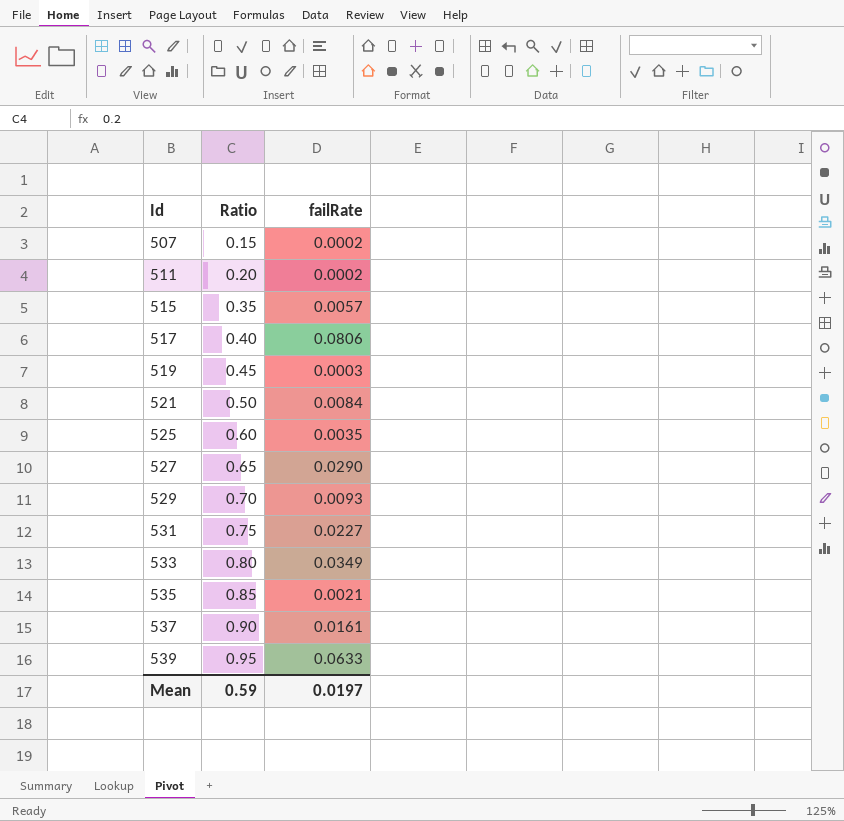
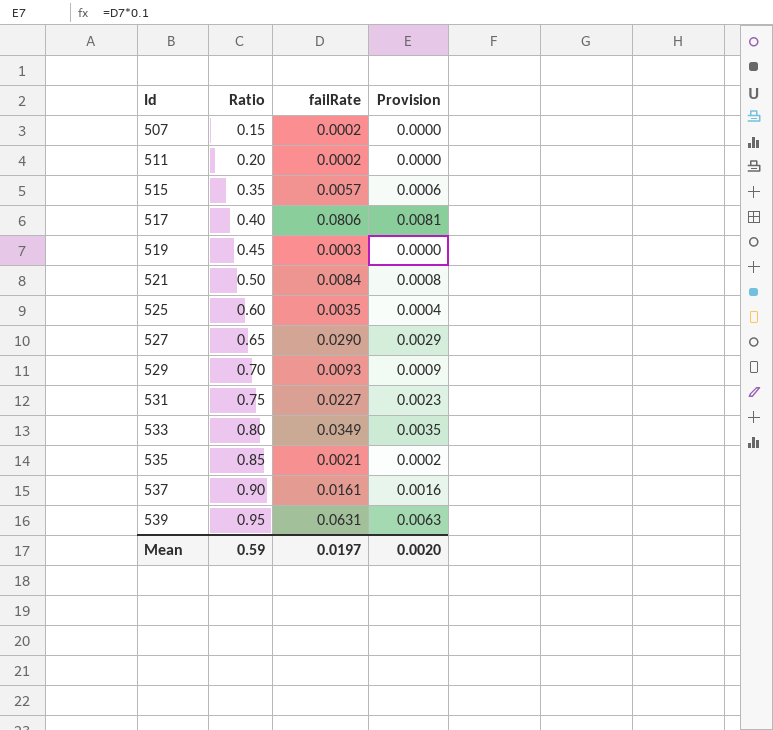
column Provision | formula: none -> [failRate] * 0.1
539 | failRate: 0.0633 -> 0.0631

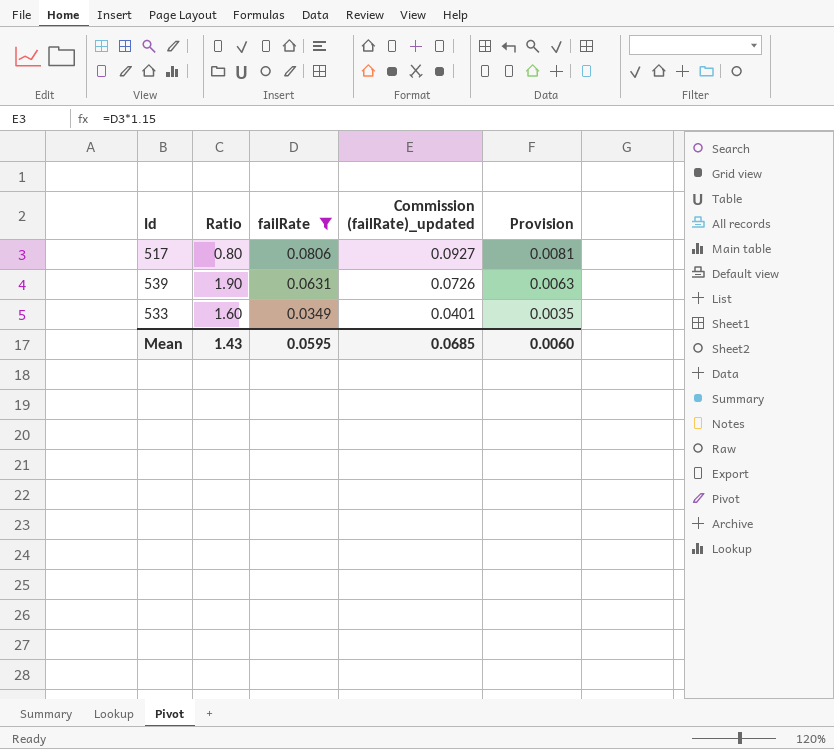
filter: none -> failRate >= 0.0349
row order: Id ascending -> failRate descending
column Commission (failRate)_updated | formula: none -> [failRate] * 1.15
517 | Ratio: 0.40 -> 0.80
539 | Ratio: 0.95 -> 1.90
533 | Ratio: 0.80 -> 1.60
Mean | Ratio: 0.59 -> 1.43
Mean | failRate: 0.0197 -> 0.0595
Mean | Provision: 0.0020 -> 0.0060

